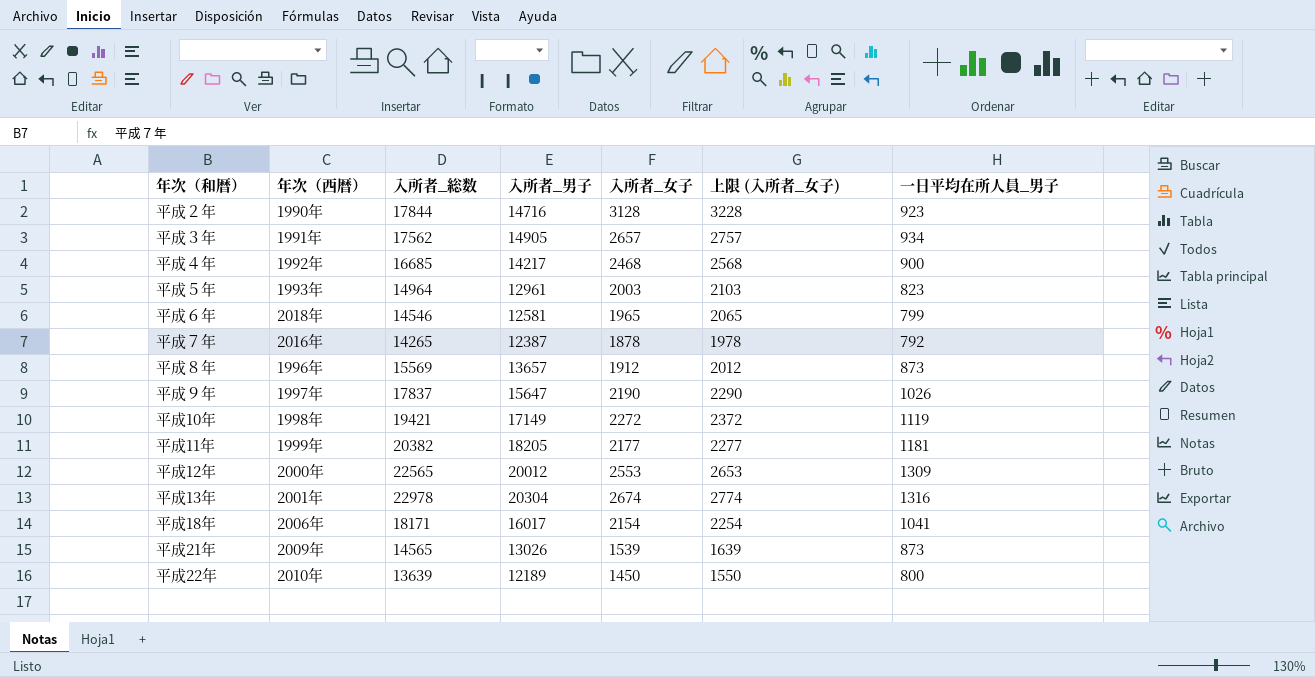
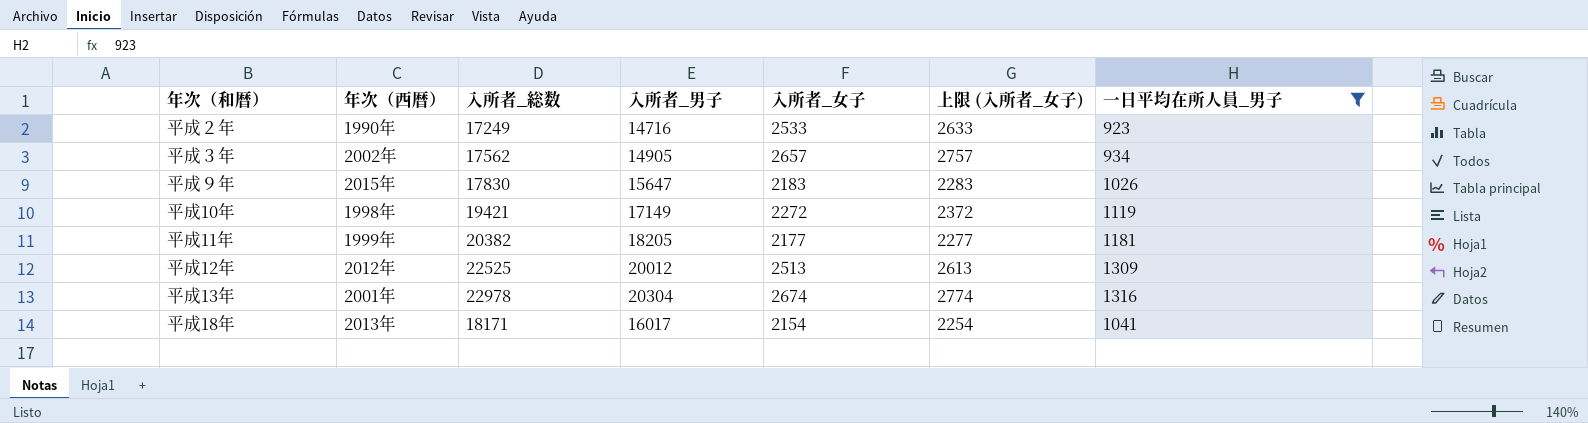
filter: none -> 一日平均在所人員_男子 >= 923
平成２年 | 入所者_総数: 17844 -> 17249
平成２年 | 入所者_女子: 3128 -> 2533
平成２年 | 上限 (入所者_女子): 3228 -> 2633
平成３年 | 年次（西暦）: 1991年 -> 2002年
平成９年 | 年次（西暦）: 1997年 -> 2015年
平成９年 | 入所者_総数: 17837 -> 17830
平成９年 | 入所者_女子: 2190 -> 2183
平成９年 | 上限 (入所者_女子): 2290 -> 2283
平成12年 | 年次（西暦）: 2000年 -> 2012年
平成12年 | 入所者_総数: 22565 -> 22525
平成12年 | 入所者_女子: 2553 -> 2513
平成12年 | 上限 (入所者_女子): 2653 -> 2613
平成18年 | 年次（西暦）: 2006年 -> 2013年

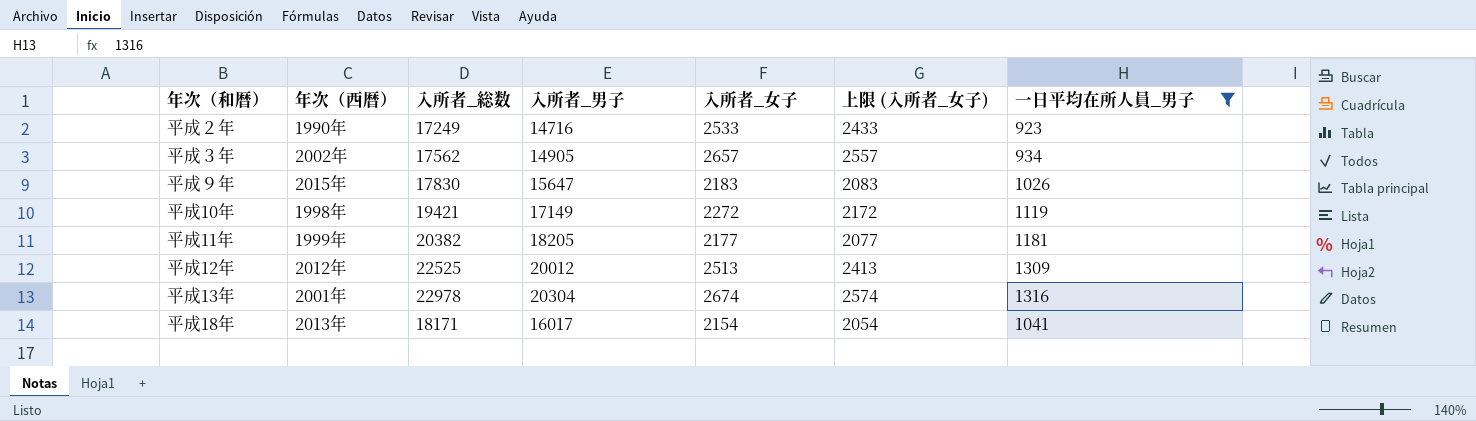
column 上限 (入所者_女子) | formula: [入所者_女子] + 100 -> [入所者_女子] - 100

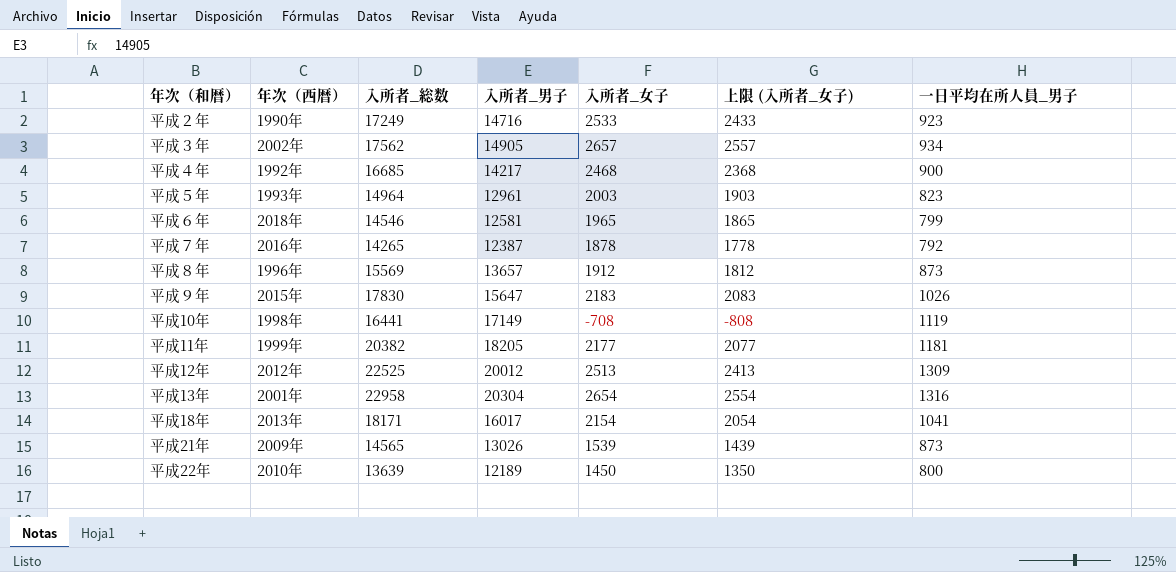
filter: 一日平均在所人員_男子 >= 923 -> none
平成10年 | 入所者_総数: 19421 -> 16441
平成10年 | 入所者_女子: 2272 -> -708
平成10年 | 上限 (入所者_女子): 2172 -> -808
平成13年 | 入所者_総数: 22978 -> 22958
平成13年 | 入所者_女子: 2674 -> 2654
平成13年 | 上限 (入所者_女子): 2574 -> 2554

